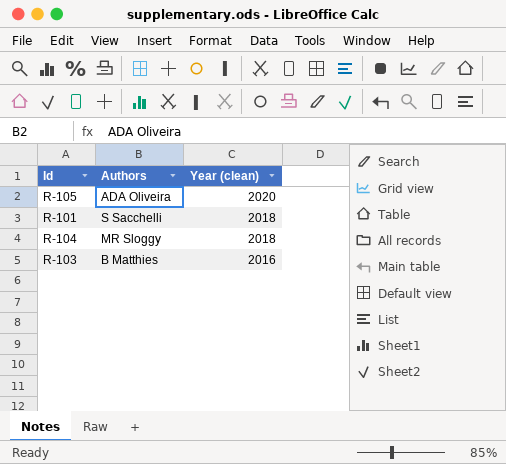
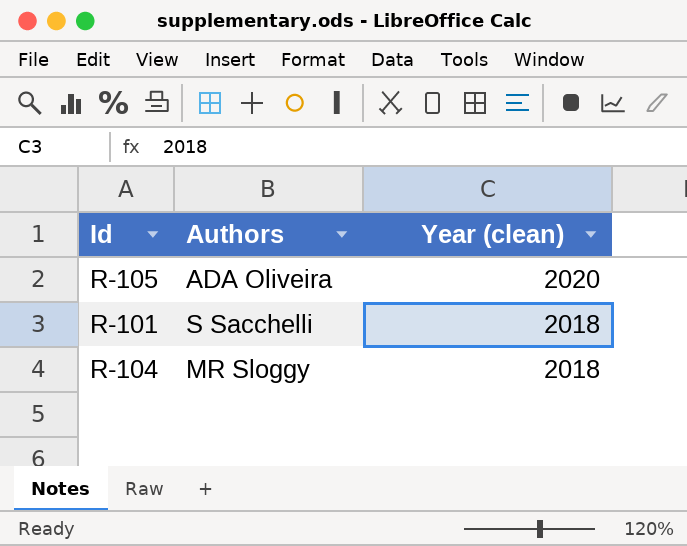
row R-103: B Matthies | 2016 -> none

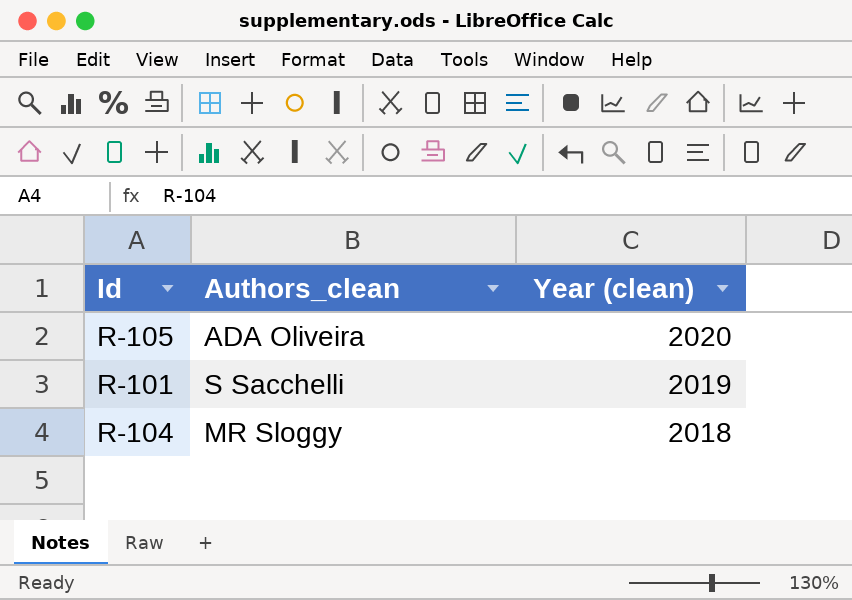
column name: Authors -> Authors_clean
R-101 | Year (clean): 2018 -> 2019

